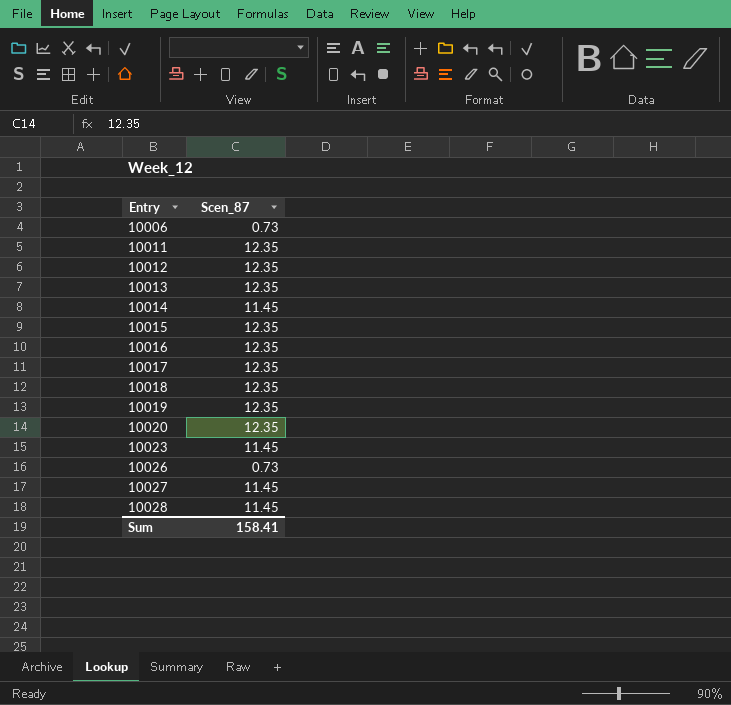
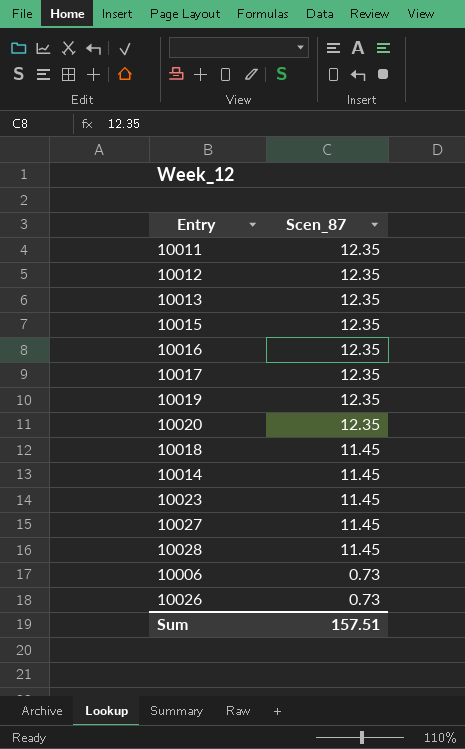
row order: Entry ascending -> Scen_87 descending
10018 | Scen_87: 12.35 -> 11.45
Sum | Scen_87: 158.41 -> 157.51

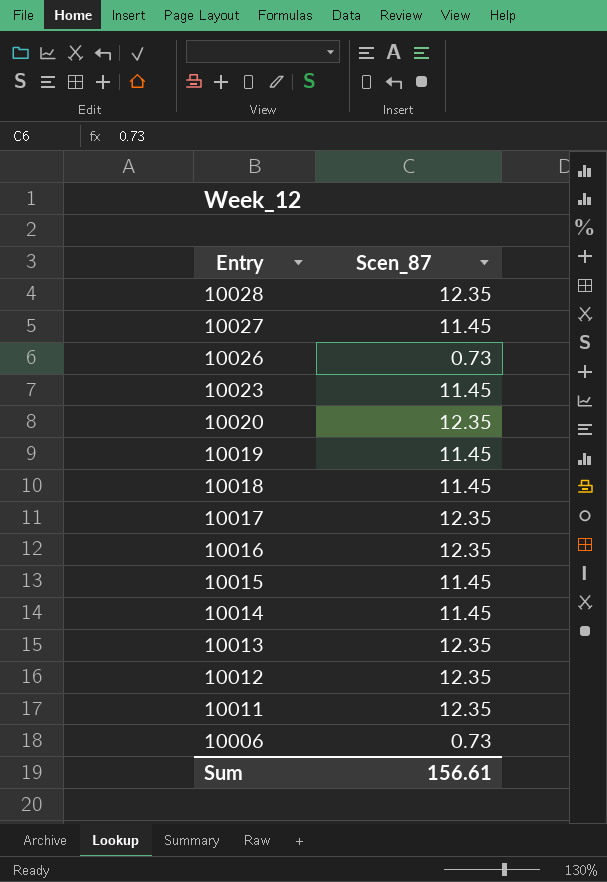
row order: Scen_87 descending -> Entry descending
10028 | Scen_87: 11.45 -> 12.35
10019 | Scen_87: 12.35 -> 11.45
10015 | Scen_87: 12.35 -> 11.45
Sum | Scen_87: 157.51 -> 156.61

